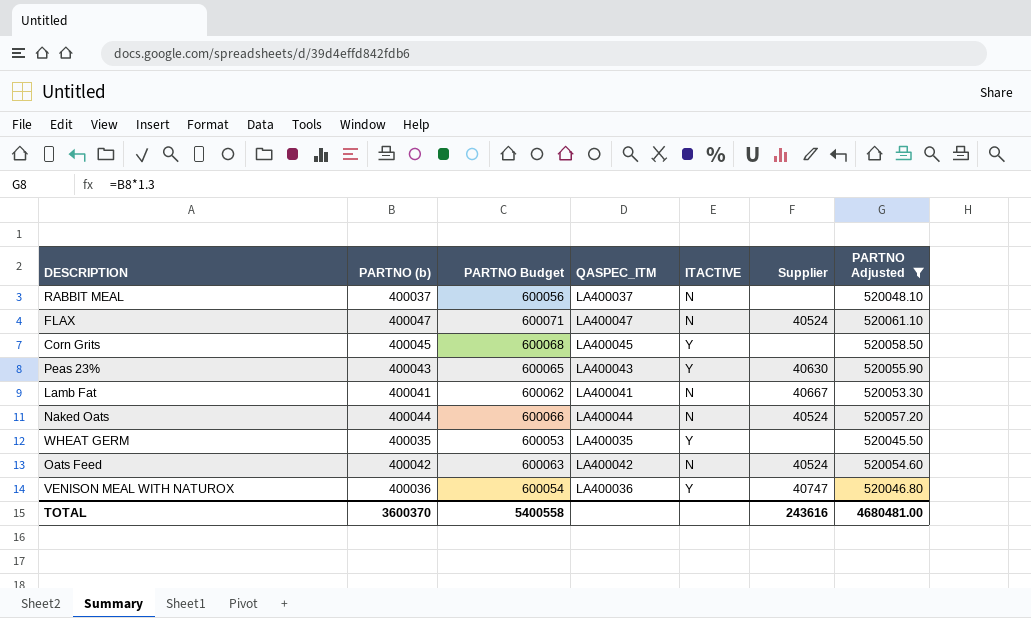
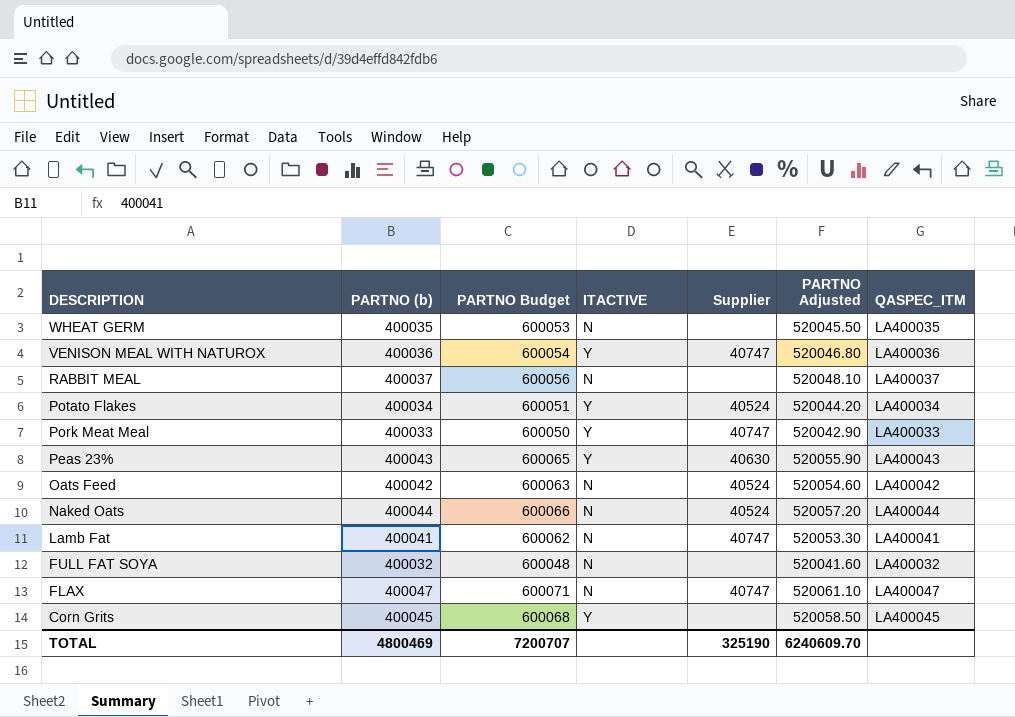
filter: PARTNO Adjusted >= 520045.50 -> none
row order: none -> DESCRIPTION descending
column QASPEC_ITM | position: 4 -> 7
WHEAT GERM | ITACTIVE: Y -> N
Lamb Fat | Supplier: 40667 -> 40747
FLAX | Supplier: 40524 -> 40747
TOTAL | PARTNO (b): 3600370 -> 4800469
TOTAL | PARTNO Budget: 5400558 -> 7200707
TOTAL | Supplier: 243616 -> 325190
TOTAL | PARTNO Adjusted: 4680481.00 -> 6240609.70

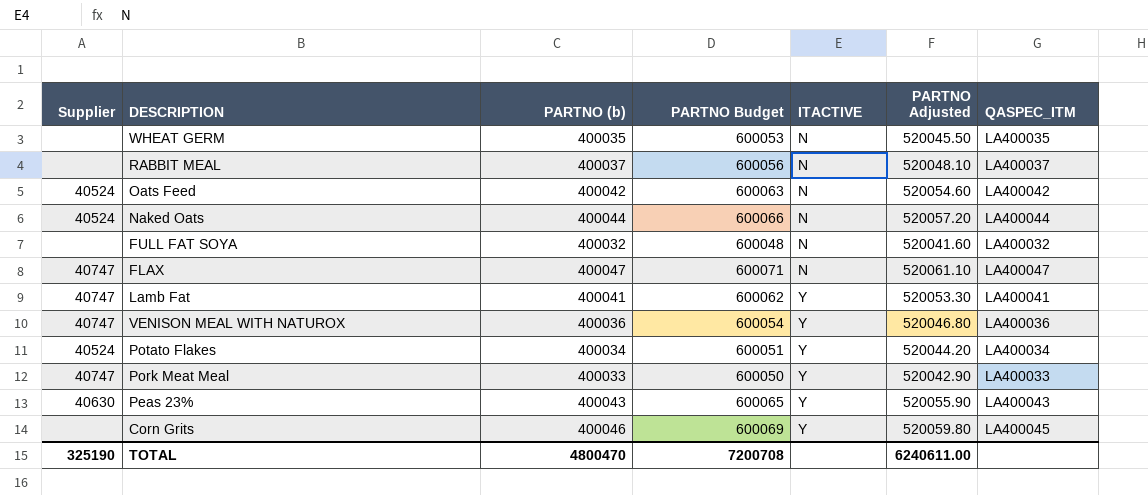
row order: DESCRIPTION descending -> ITACTIVE ascending
column Supplier | position: 5 -> 1
Lamb Fat | ITACTIVE: N -> Y
Corn Grits | PARTNO (b): 400045 -> 400046
Corn Grits | PARTNO Budget: 600068 -> 600069
Corn Grits | PARTNO Adjusted: 520058.50 -> 520059.80
TOTAL | PARTNO (b): 4800469 -> 4800470
TOTAL | PARTNO Budget: 7200707 -> 7200708
TOTAL | PARTNO Adjusted: 6240609.70 -> 6240611.00

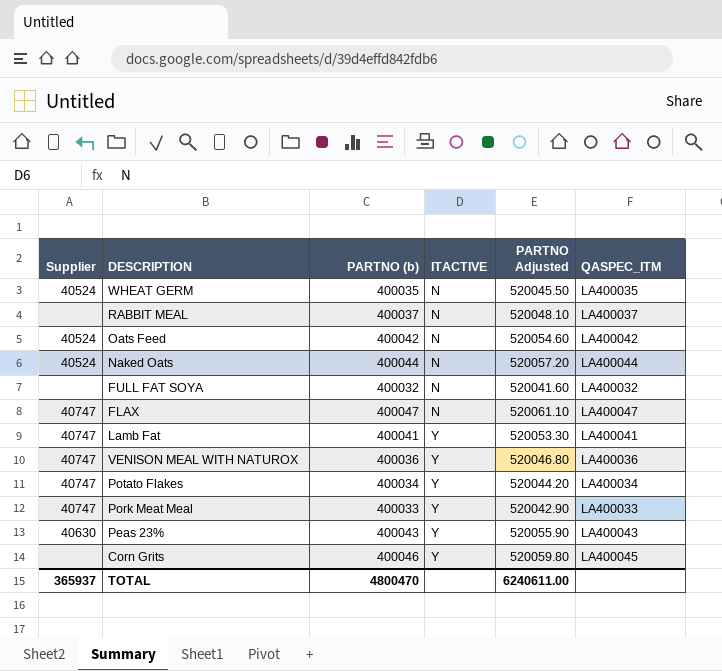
column PARTNO Budget | formula: [PARTNO (b)] * 1.5 -> none
WHEAT GERM | Supplier: none -> 40524
Potato Flakes | Supplier: 40524 -> 40747
TOTAL | Supplier: 325190 -> 365937

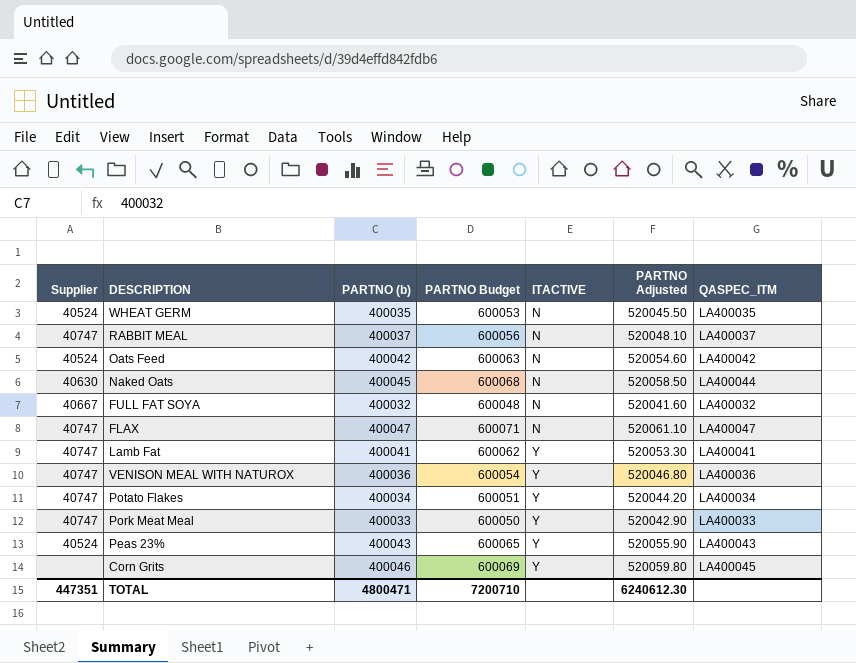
column PARTNO Budget | formula: none -> [PARTNO (b)] * 1.5
RABBIT MEAL | Supplier: none -> 40747
Naked Oats | Supplier: 40524 -> 40630
Naked Oats | PARTNO (b): 400044 -> 400045
Naked Oats | PARTNO Adjusted: 520057.20 -> 520058.50
FULL FAT SOYA | Supplier: none -> 40667
Peas 23% | Supplier: 40630 -> 40524
TOTAL | Supplier: 365937 -> 447351
TOTAL | PARTNO (b): 4800470 -> 4800471
TOTAL | PARTNO Adjusted: 6240611.00 -> 6240612.30

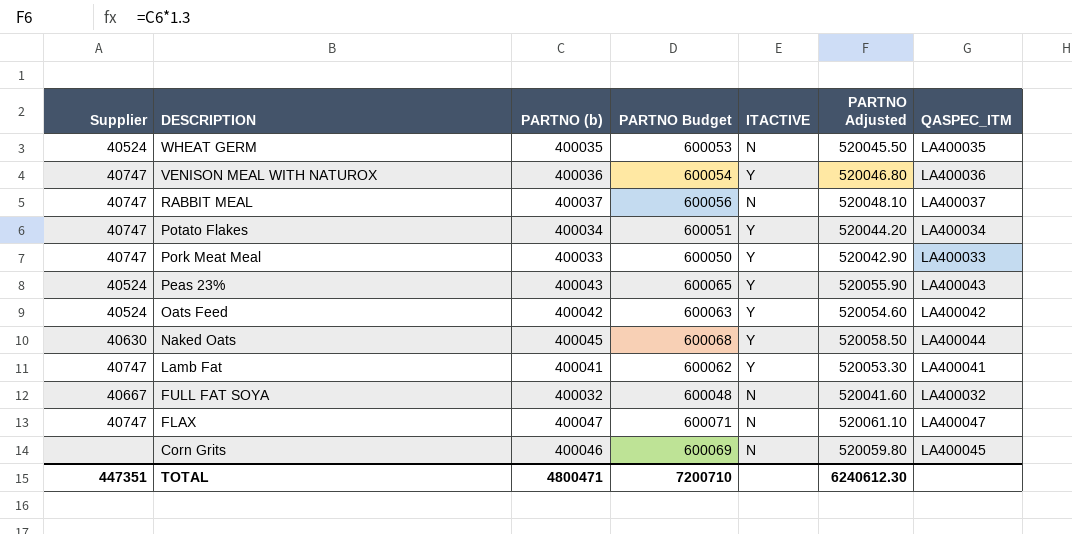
row order: ITACTIVE ascending -> DESCRIPTION descending
Oats Feed | ITACTIVE: N -> Y
Naked Oats | ITACTIVE: N -> Y
Corn Grits | ITACTIVE: Y -> N

